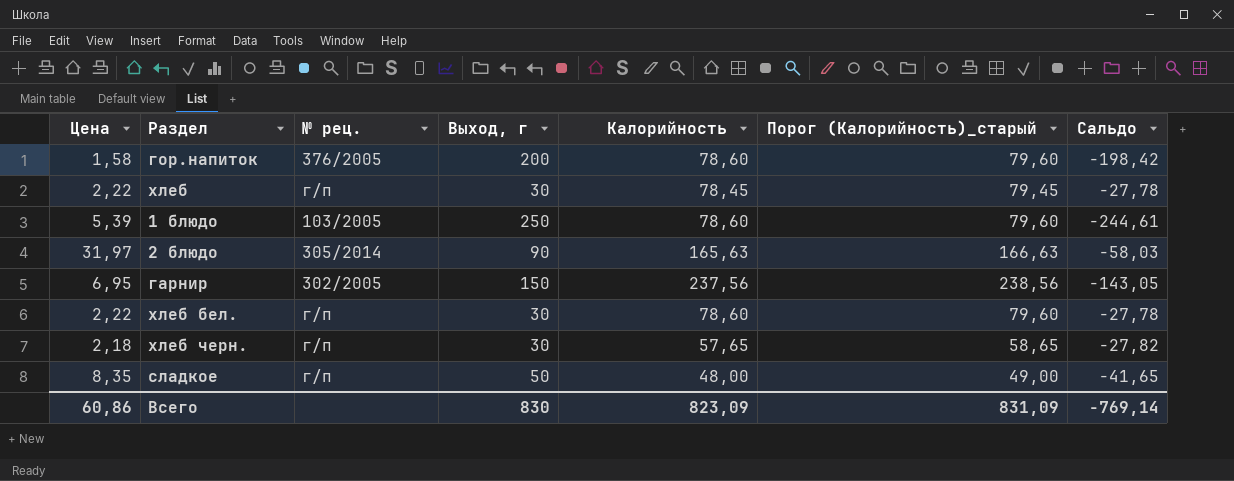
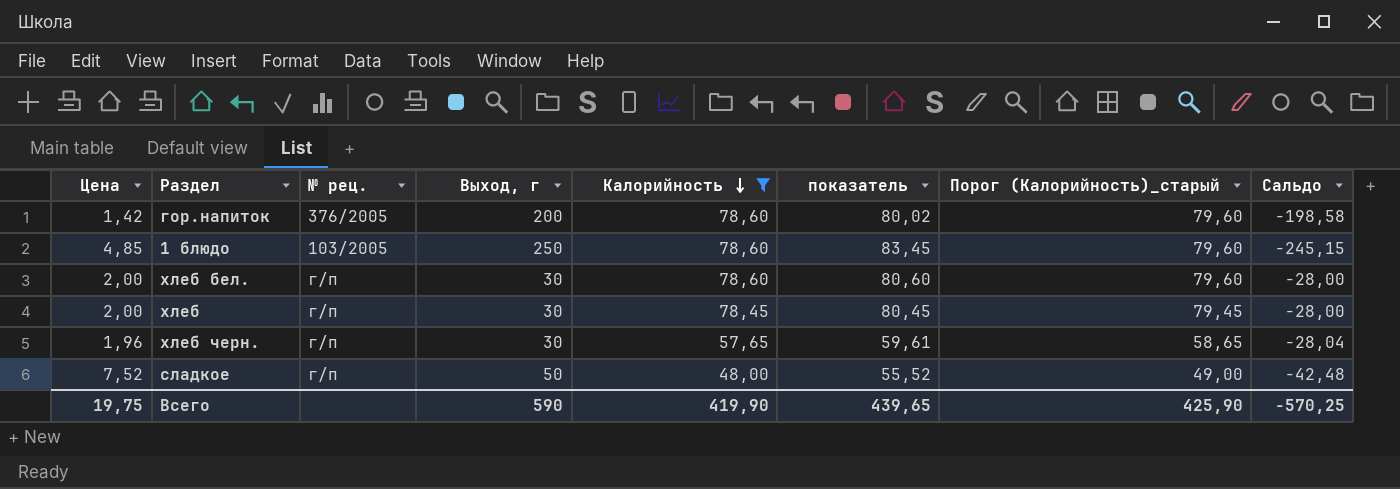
filter: none -> Калорийность <= 78,60
row order: none -> Калорийность descending
column показатель | formula: none -> [Цена] + [Калорийность]
гор.напиток | Цена: 1,58 -> 1,42
гор.напиток | Сальдо: -198,42 -> -198,58
1 блюдо | Цена: 5,39 -> 4,85
1 блюдо | Сальдо: -244,61 -> -245,15
хлеб бел. | Цена: 2,22 -> 2,00
хлеб бел. | Сальдо: -27,78 -> -28,00
хлеб | Цена: 2,22 -> 2,00
хлеб | Сальдо: -27,78 -> -28,00
хлеб черн. | Цена: 2,18 -> 1,96
хлеб черн. | Сальдо: -27,82 -> -28,04
сладкое | Цена: 8,35 -> 7,52
сладкое | Сальдо: -41,65 -> -42,48
Всего | Цена: 60,86 -> 19,75
Всего | Выход, г: 830 -> 590
Всего | Калорийность: 823,09 -> 419,90
Всего | Порог (Калорийность)_старый: 831,09 -> 425,90
Всего | Сальдо: -769,14 -> -570,25

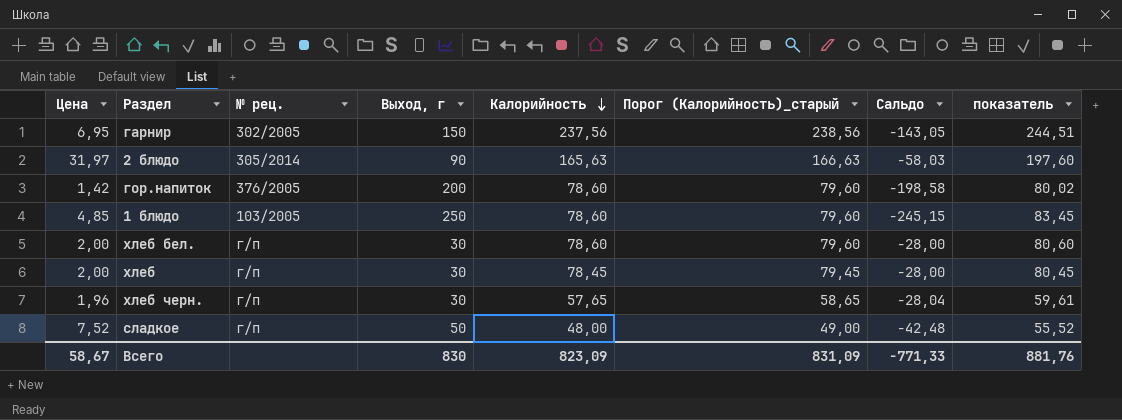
filter: Калорийность <= 78,60 -> none
column показатель | position: 6 -> 8
Всего | Цена: 19,75 -> 58,67
Всего | Выход, г: 590 -> 830
Всего | Калорийность: 419,90 -> 823,09
Всего | Порог (Калорийность)_старый: 425,90 -> 831,09
Всего | Сальдо: -570,25 -> -771,33
Всего | показатель: 439,65 -> 881,76

